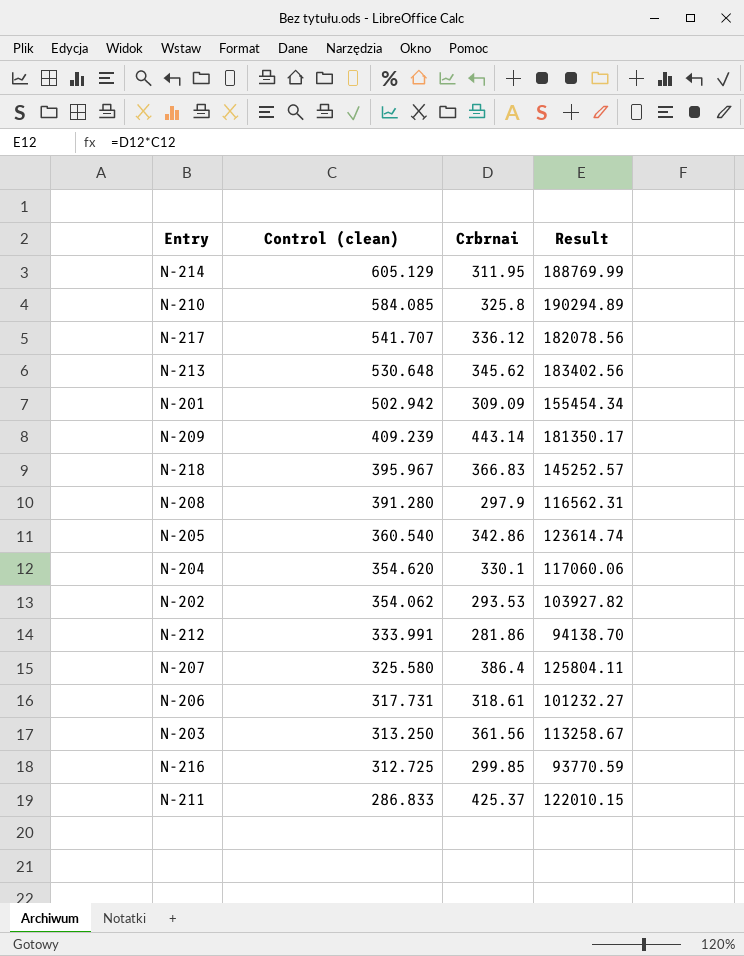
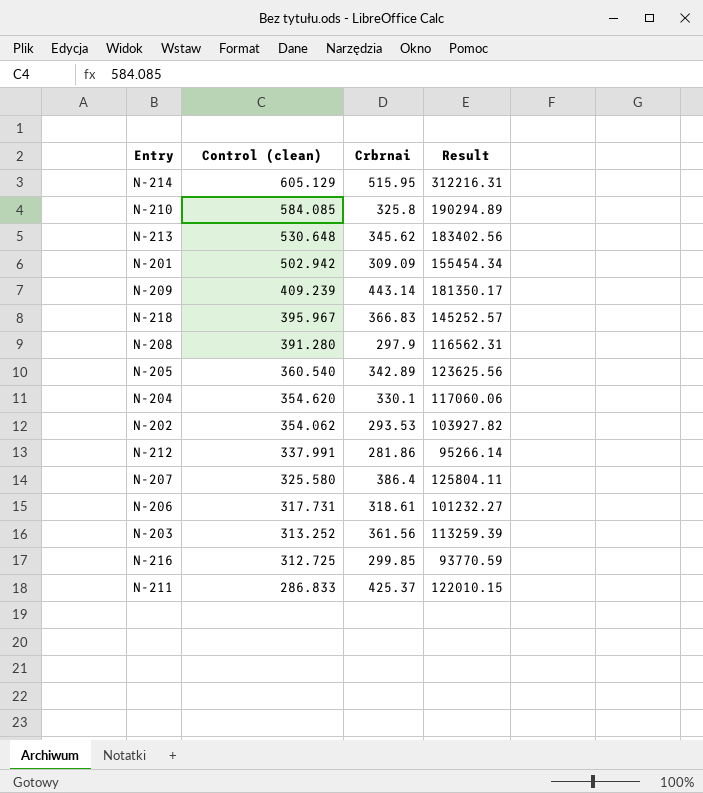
row N-217: 541.707 | 336.12 | 182078.56 -> none
N-214 | Crbrnai: 311.95 -> 515.95
N-214 | Result: 188769.99 -> 312216.31
N-205 | Crbrnai: 342.86 -> 342.89
N-205 | Result: 123614.74 -> 123625.56
N-212 | Control (clean): 333.991 -> 337.991
N-212 | Result: 94138.70 -> 95266.14
N-203 | Control (clean): 313.250 -> 313.252
N-203 | Result: 113258.67 -> 113259.39

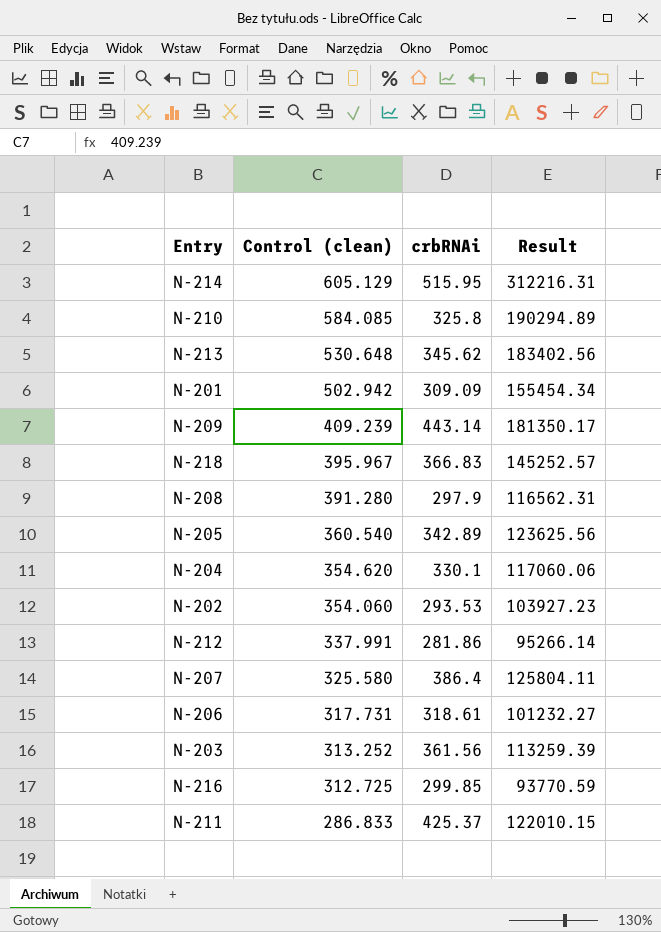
column name: Crbrnai -> crbRNAi
N-202 | Control (clean): 354.062 -> 354.060
N-202 | Result: 103927.82 -> 103927.23

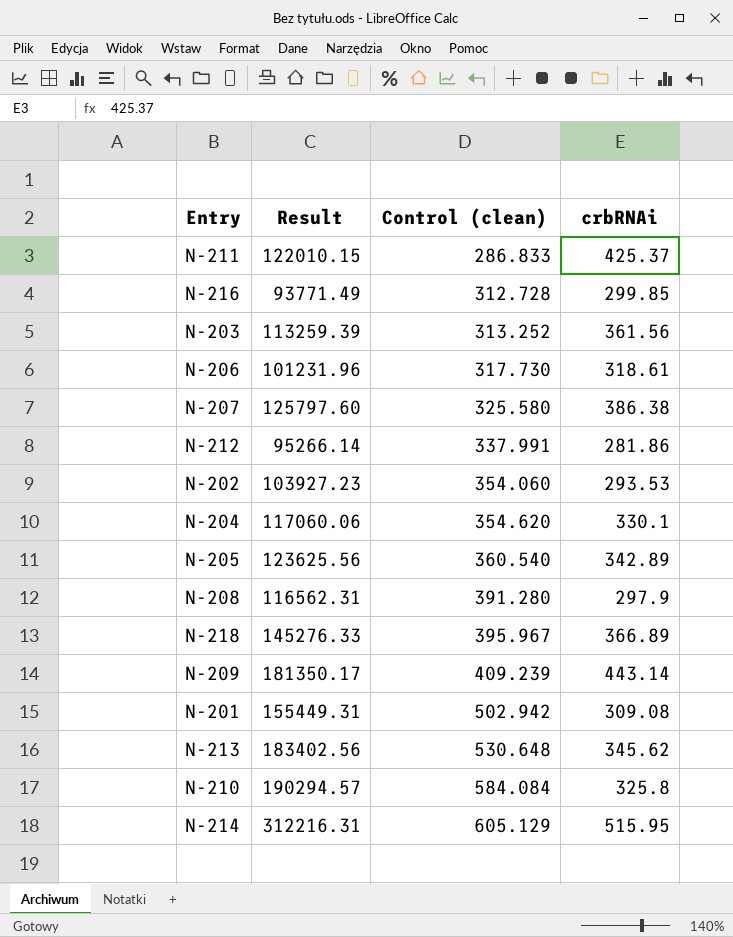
row order: Control (clean) descending -> Control (clean) ascending
column Result | position: 4 -> 2
N-216 | Result: 93770.59 -> 93771.49
N-216 | Control (clean): 312.725 -> 312.728
N-206 | Result: 101232.27 -> 101231.96
N-206 | Control (clean): 317.731 -> 317.730
N-207 | Result: 125804.11 -> 125797.60
N-207 | crbRNAi: 386.4 -> 386.38
N-218 | Result: 145252.57 -> 145276.33
N-218 | crbRNAi: 366.83 -> 366.89
N-201 | Result: 155454.34 -> 155449.31
N-201 | crbRNAi: 309.09 -> 309.08
N-210 | Result: 190294.89 -> 190294.57
N-210 | Control (clean): 584.085 -> 584.084

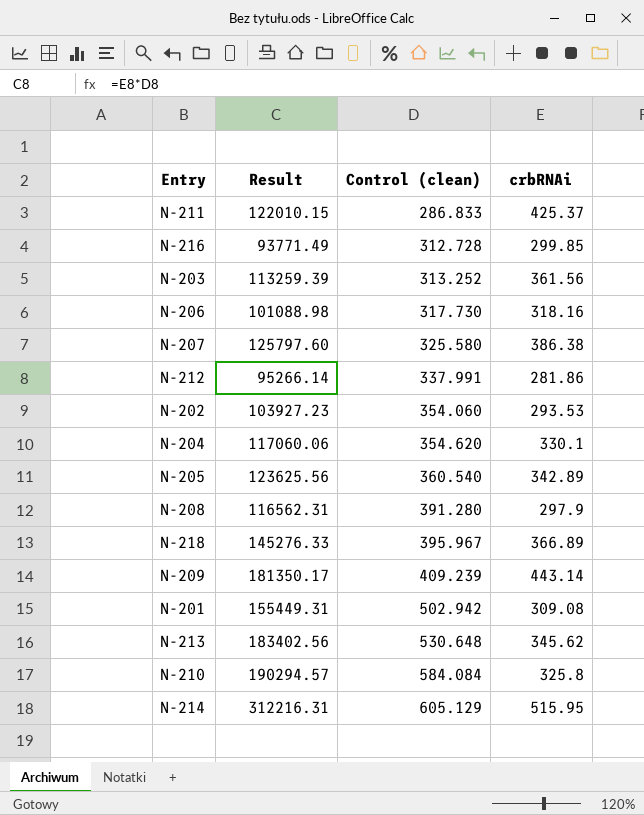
N-206 | Result: 101231.96 -> 101088.98
N-206 | crbRNAi: 318.61 -> 318.16

